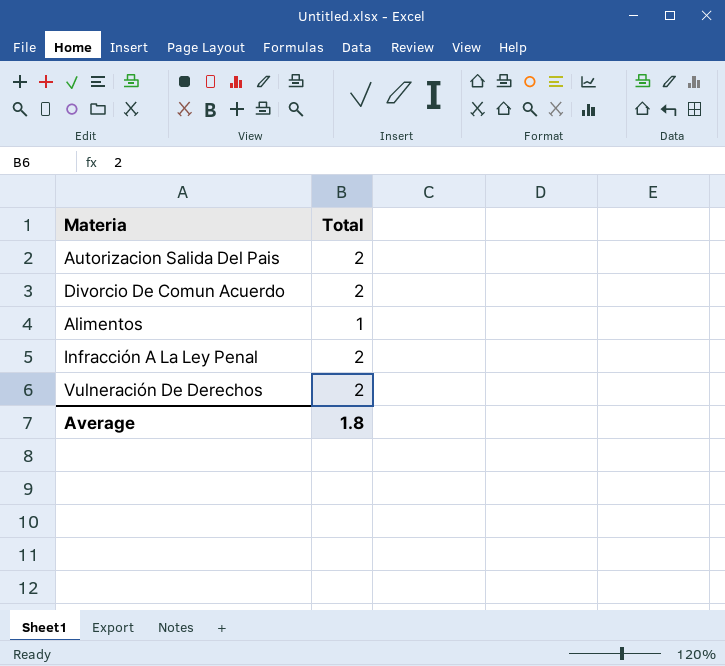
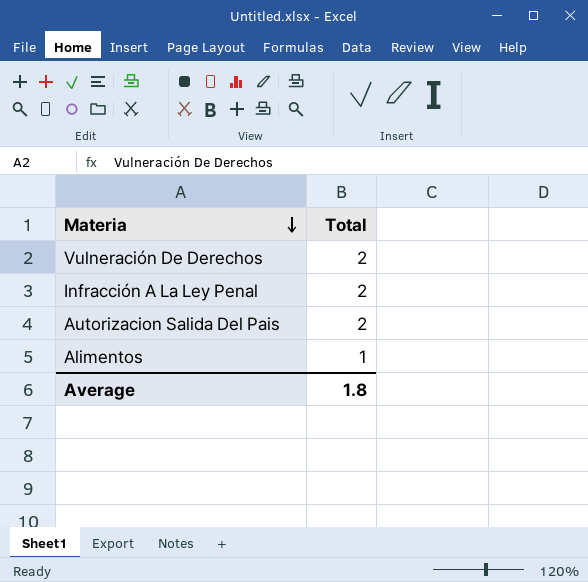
row order: none -> Materia descending
row Divorcio De Comun Acuerdo: 2 -> none

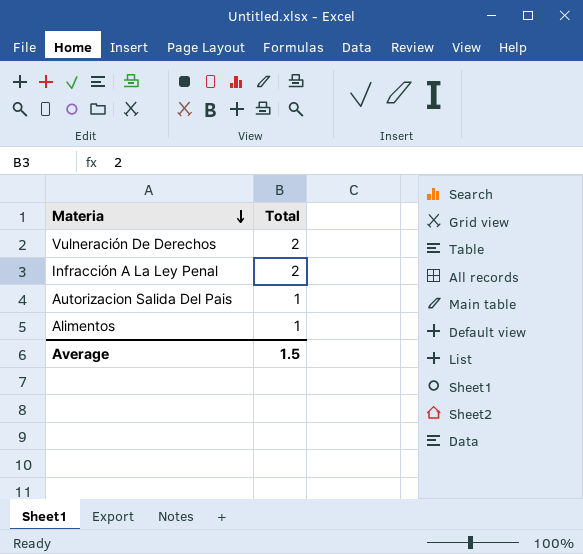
Autorizacion Salida Del Pais | Total: 2 -> 1
Average | Total: 1.8 -> 1.5

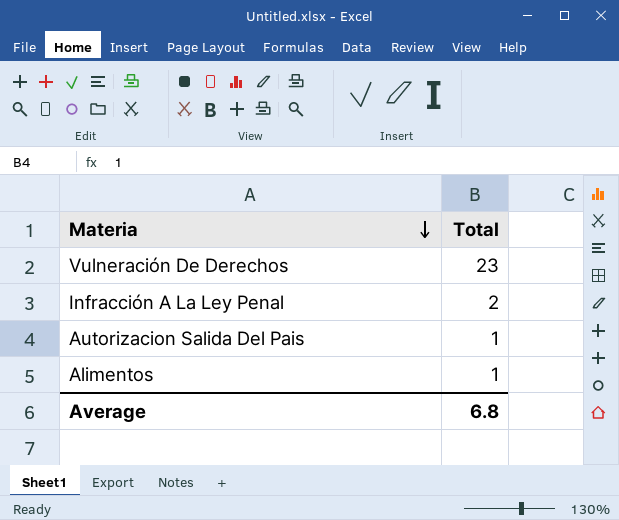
Vulneración De Derechos | Total: 2 -> 23
Average | Total: 1.5 -> 6.8

